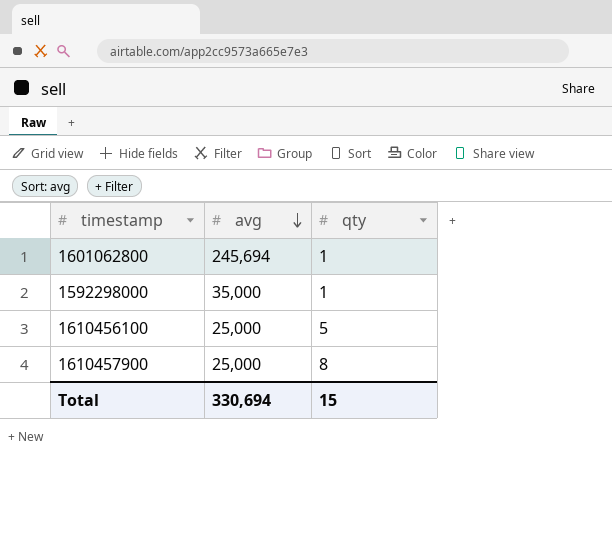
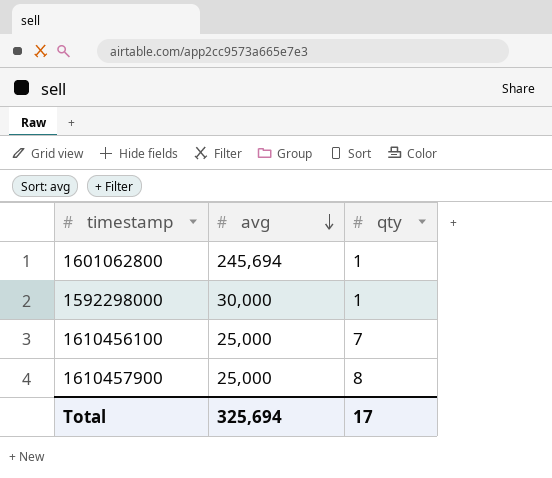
1592298000 | avg: 35,000 -> 30,000
1610456100 | qty: 5 -> 7
Total | avg: 330,694 -> 325,694
Total | qty: 15 -> 17

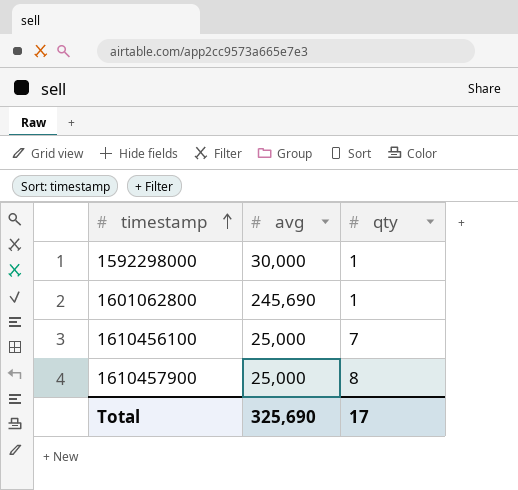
row order: avg descending -> timestamp ascending
1601062800 | avg: 245,694 -> 245,690
Total | avg: 325,694 -> 325,690

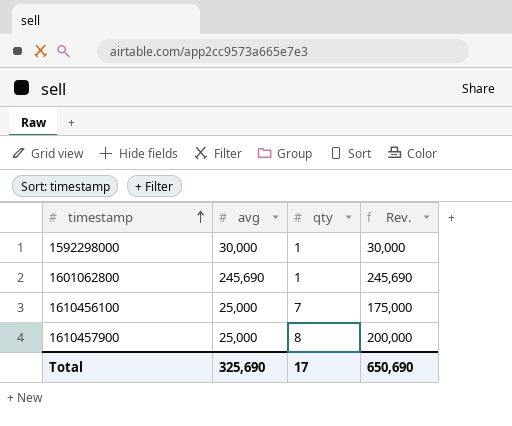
column Rev. | formula: none -> [avg] * [qty]

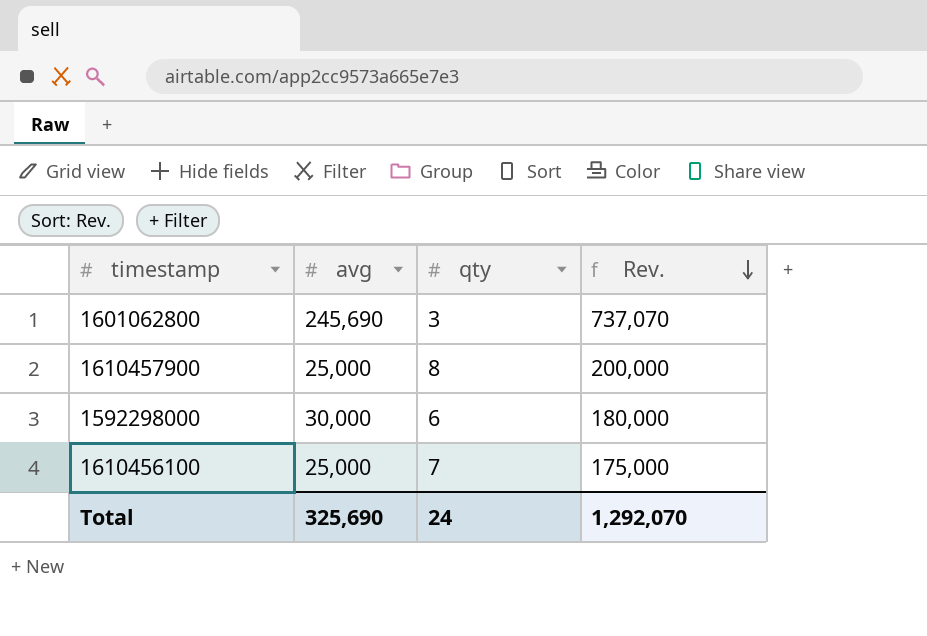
row order: timestamp ascending -> Rev. descending
1601062800 | qty: 1 -> 3
1601062800 | Rev.: 245,690 -> 737,070
1592298000 | qty: 1 -> 6
1592298000 | Rev.: 30,000 -> 180,000
Total | qty: 17 -> 24
Total | Rev.: 650,690 -> 1,292,070

